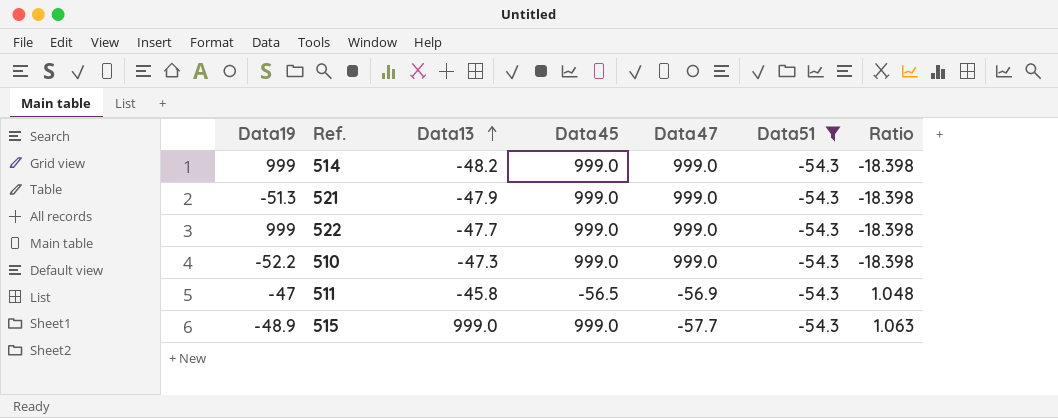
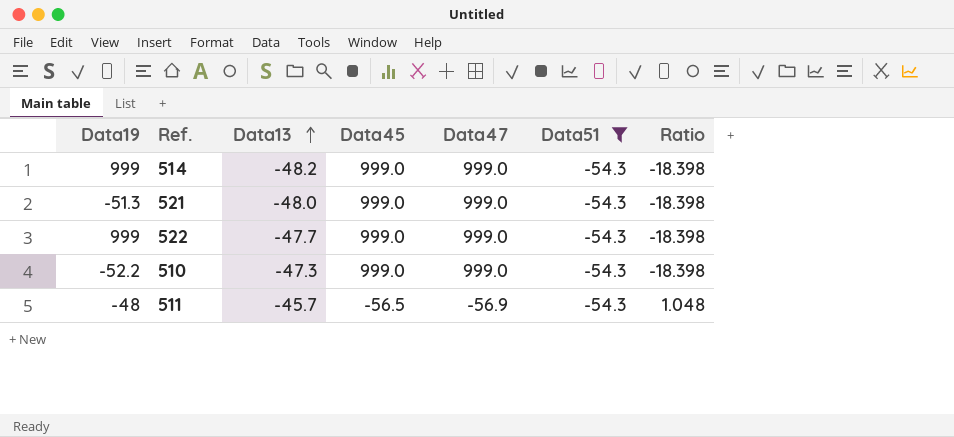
row 515: -48.9 | 999.0 | 999.0 | -57.7 | -54.3 | 1.063 -> none
521 | Data13: -47.9 -> -48.0
511 | Data19: -47 -> -48
511 | Data13: -45.8 -> -45.7

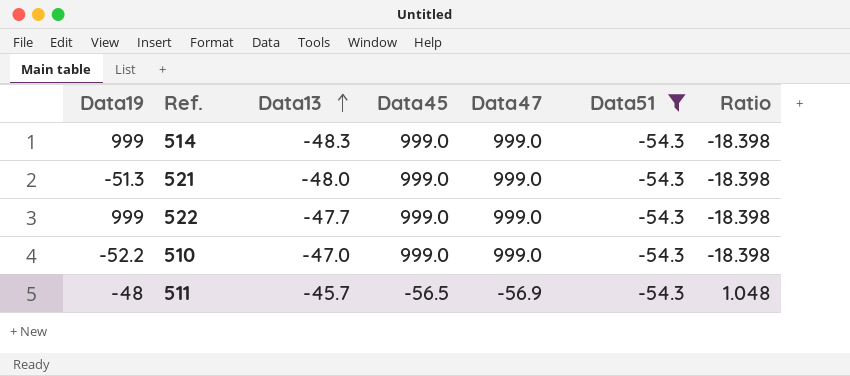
514 | Data13: -48.2 -> -48.3
510 | Data13: -47.3 -> -47.0

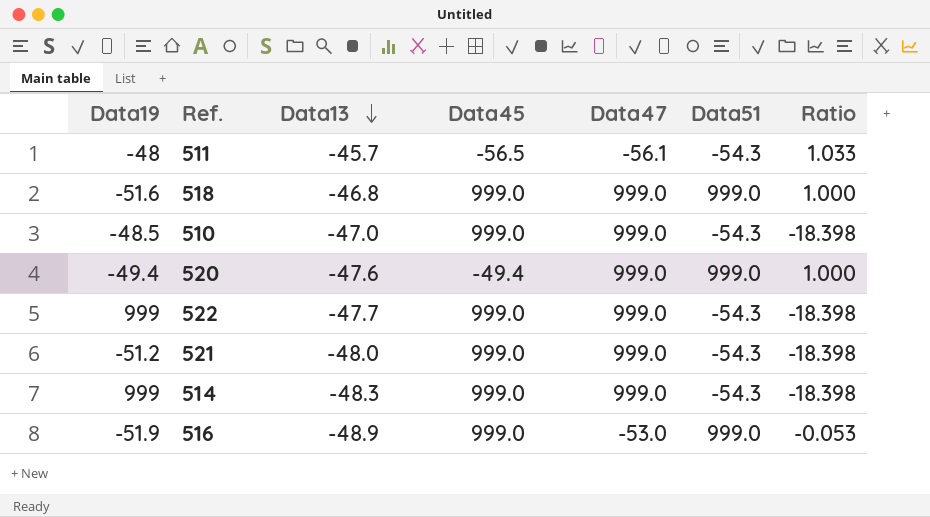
filter: Data51 = -54.3 -> none
row order: Data13 ascending -> Data13 descending
511 | Data47: -56.9 -> -56.1
511 | Ratio: 1.048 -> 1.033
510 | Data19: -52.2 -> -48.5
521 | Data19: -51.3 -> -51.2

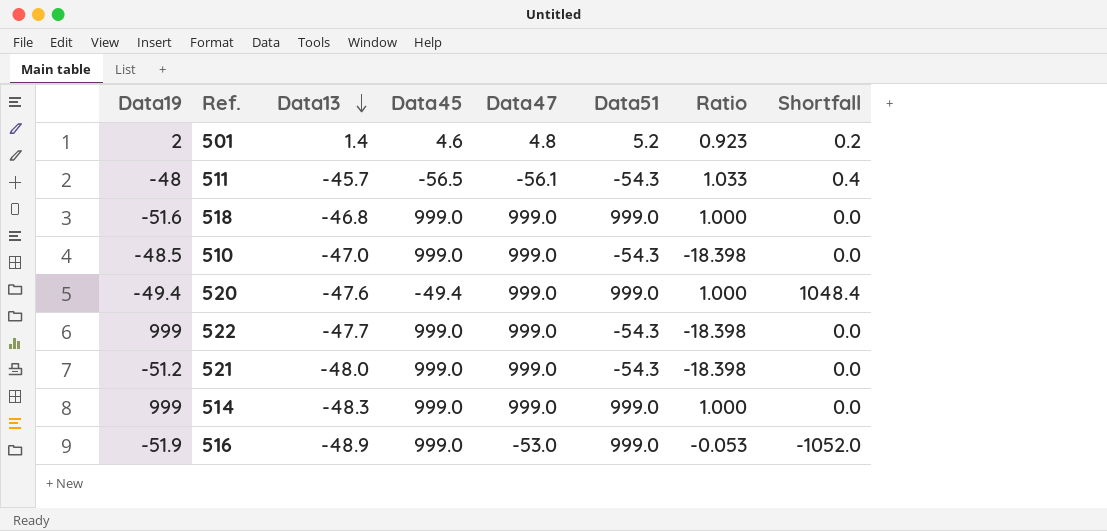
column Shortfall | formula: none -> [Data47] - [Data45]
row 501: none -> 2 | 1.4 | 4.6 | 4.8 | 5.2 | 0.923 | 0.2
514 | Data51: -54.3 -> 999.0
514 | Ratio: -18.398 -> 1.000

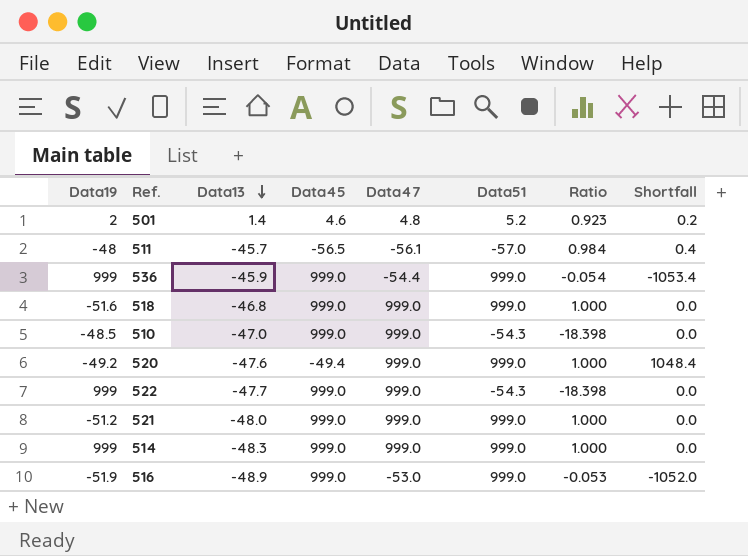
511 | Data51: -54.3 -> -57.0
511 | Ratio: 1.033 -> 0.984
row 536: none -> 999 | -45.9 | 999.0 | -54.4 | 999.0 | -0.054 | -1053.4
520 | Data19: -49.4 -> -49.2
521 | Data51: -54.3 -> 999.0
521 | Ratio: -18.398 -> 1.000

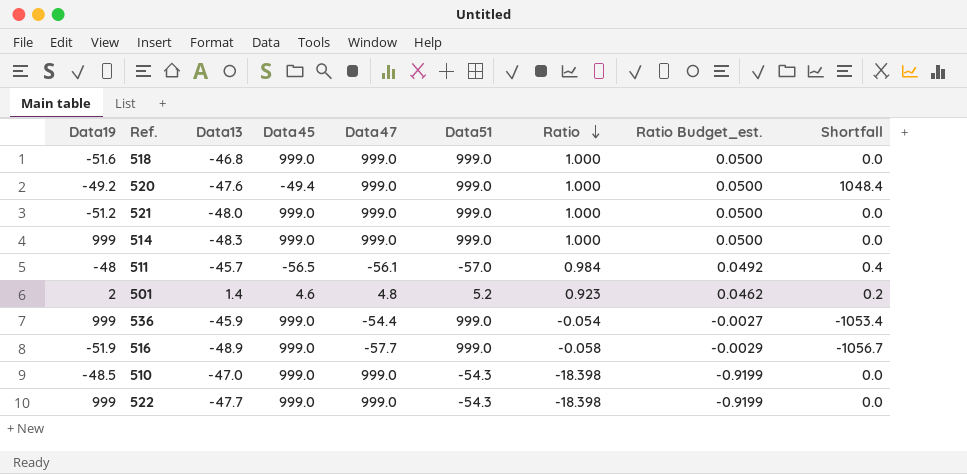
row order: Data13 descending -> Ratio descending
column Ratio Budget_est. | formula: none -> [Ratio] * 0.05
516 | Data47: -53.0 -> -57.7
516 | Ratio: -0.053 -> -0.058
516 | Shortfall: -1052.0 -> -1056.7

